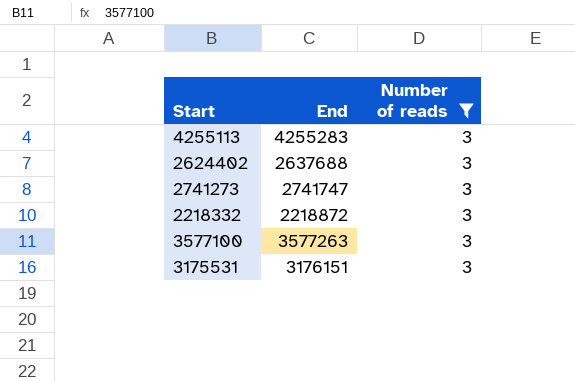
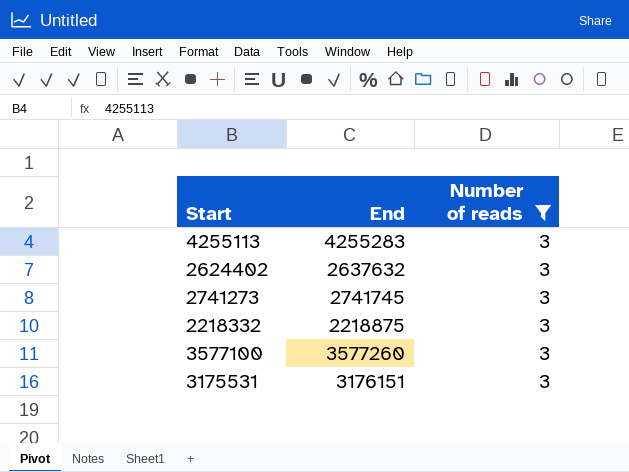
2624402 | End: 2637688 -> 2637632
2741273 | End: 2741747 -> 2741745
2218332 | End: 2218872 -> 2218875
3577100 | End: 3577263 -> 3577260

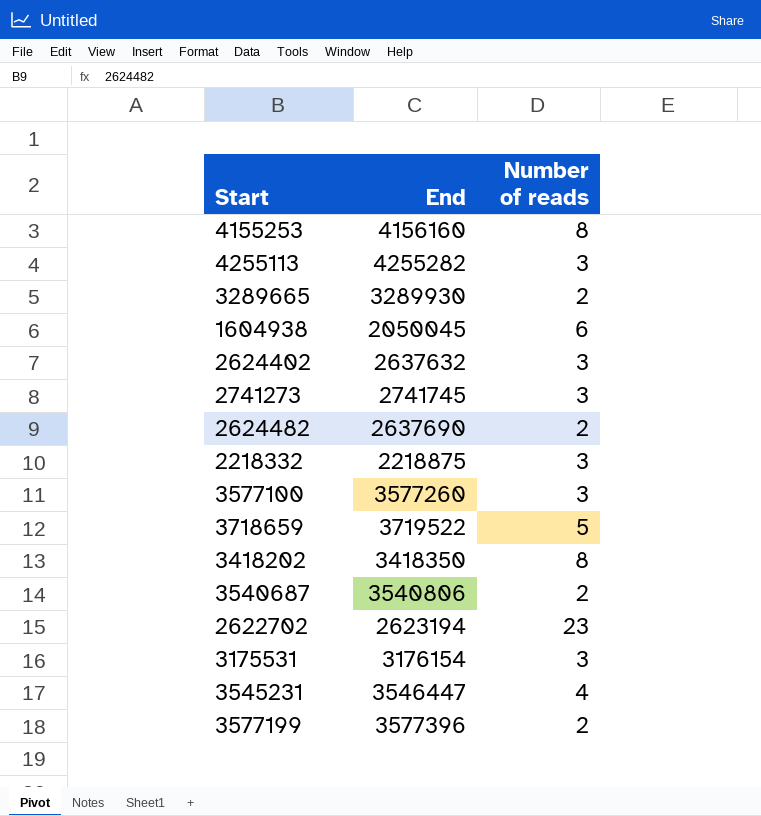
filter: Number of reads = 3 -> none
4255113 | End: 4255283 -> 4255282
3175531 | End: 3176151 -> 3176154

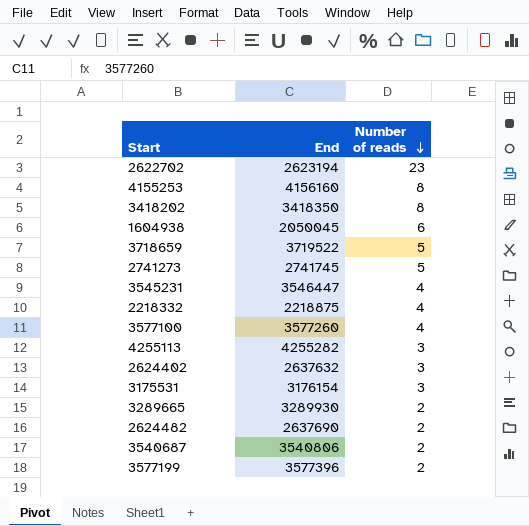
row order: none -> Number of reads descending
2741273 | Number of reads: 3 -> 5
2218332 | Number of reads: 3 -> 4
3577100 | Number of reads: 3 -> 4

